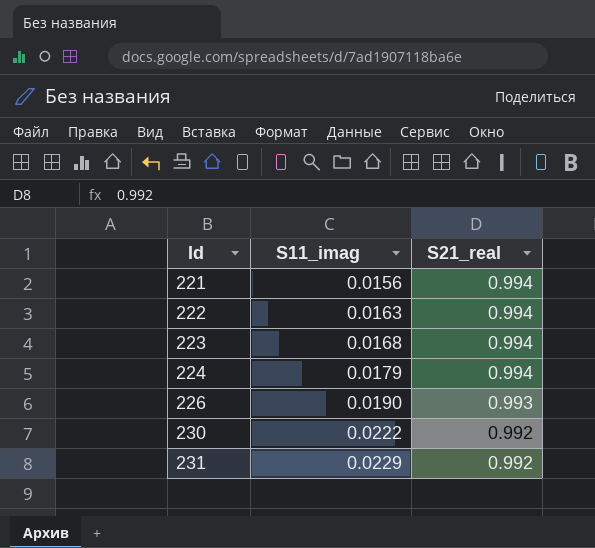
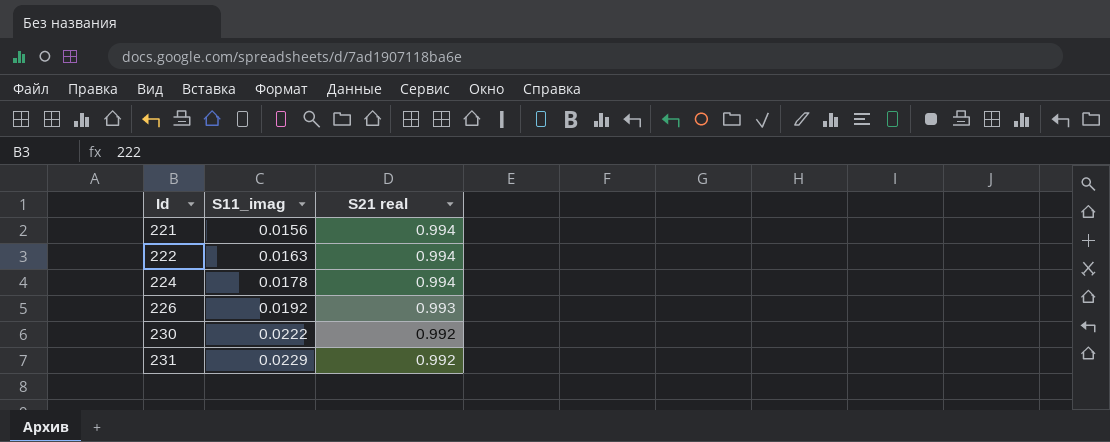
column name: S21_real -> S21 real
row 223: 0.0168 | 0.994 -> none
224 | S11_imag: 0.0179 -> 0.0178
226 | S11_imag: 0.0190 -> 0.0192

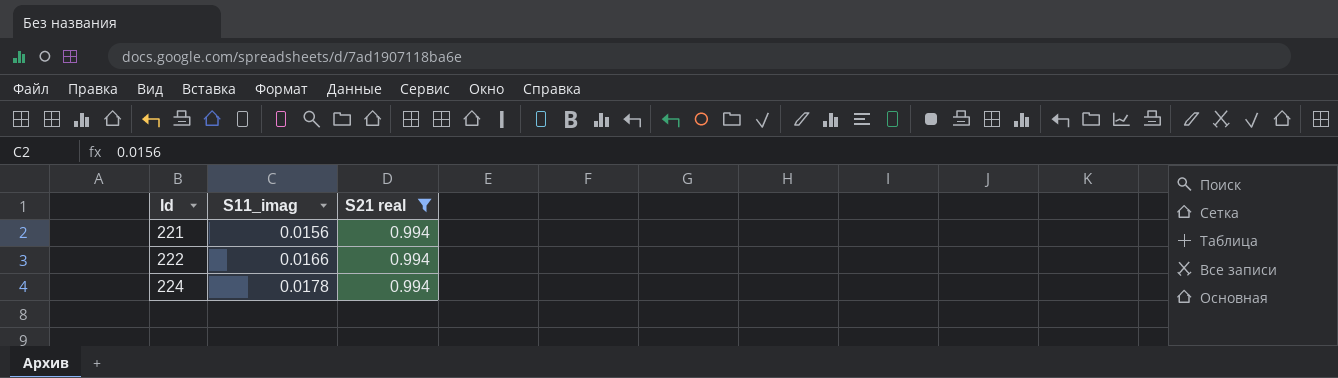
filter: none -> S21 real = 0.994
222 | S11_imag: 0.0163 -> 0.0166

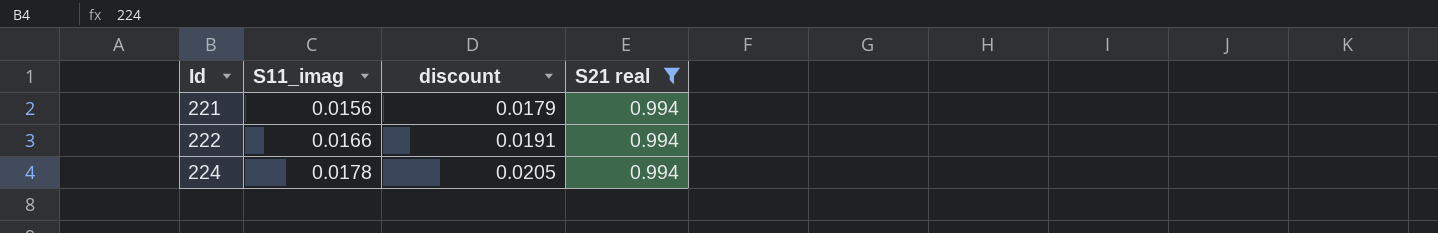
column discount | formula: none -> [S11_imag] * 1.15

